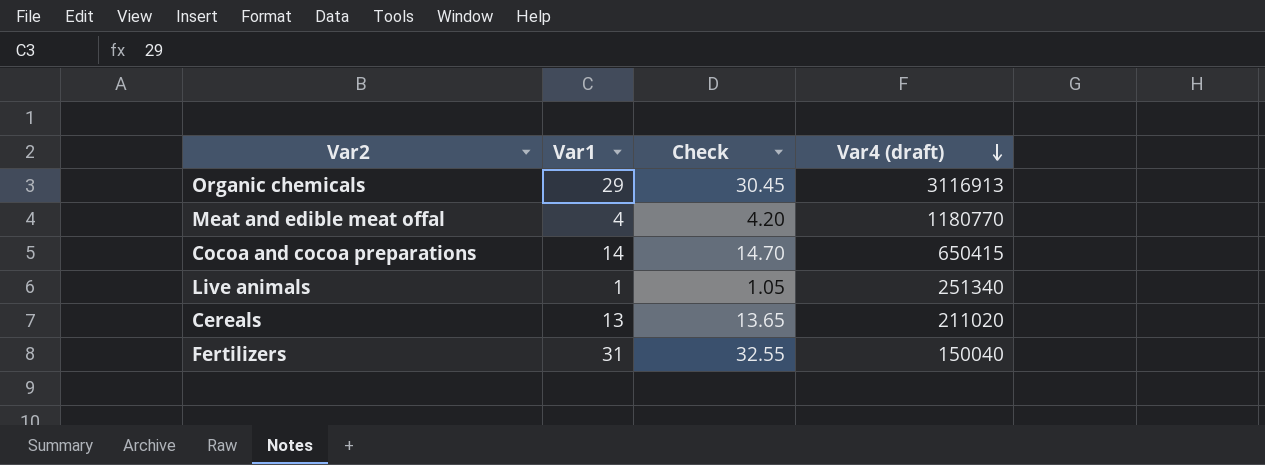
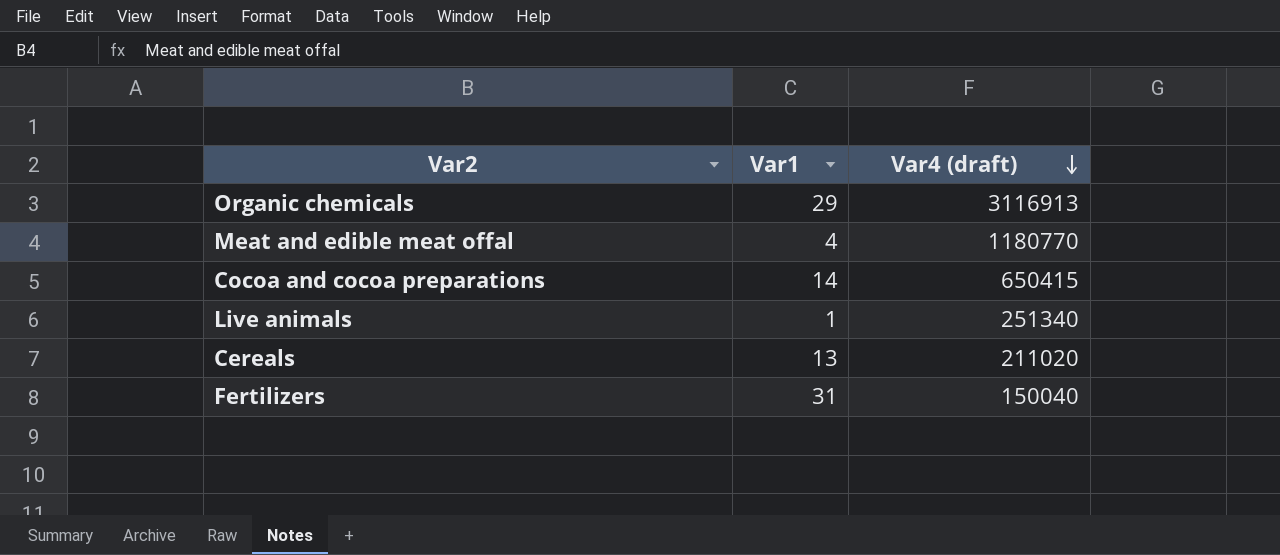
column Check | formula: [Var1] * 1.05 -> none

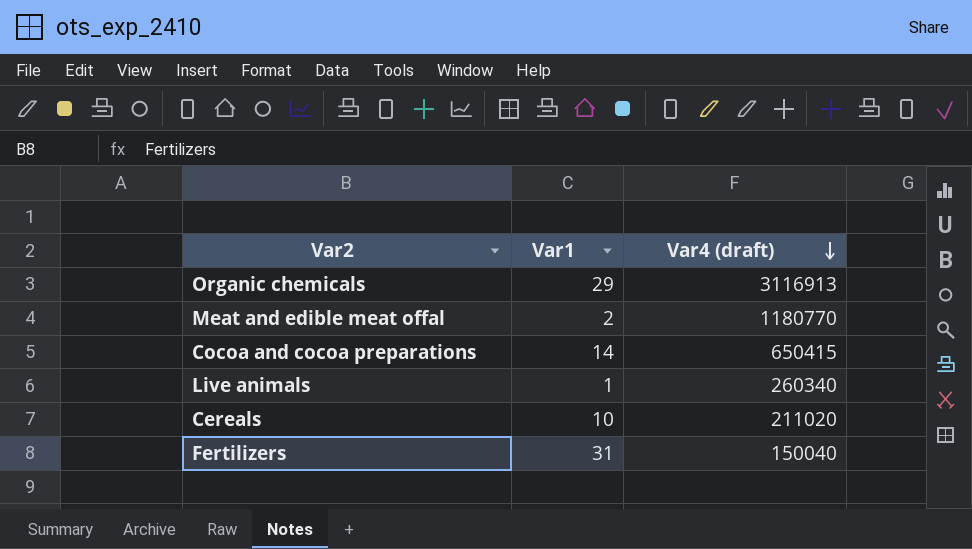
Meat and edible meat offal | Var1: 4 -> 2
Live animals | Var4 (draft): 251340 -> 260340
Cereals | Var1: 13 -> 10

